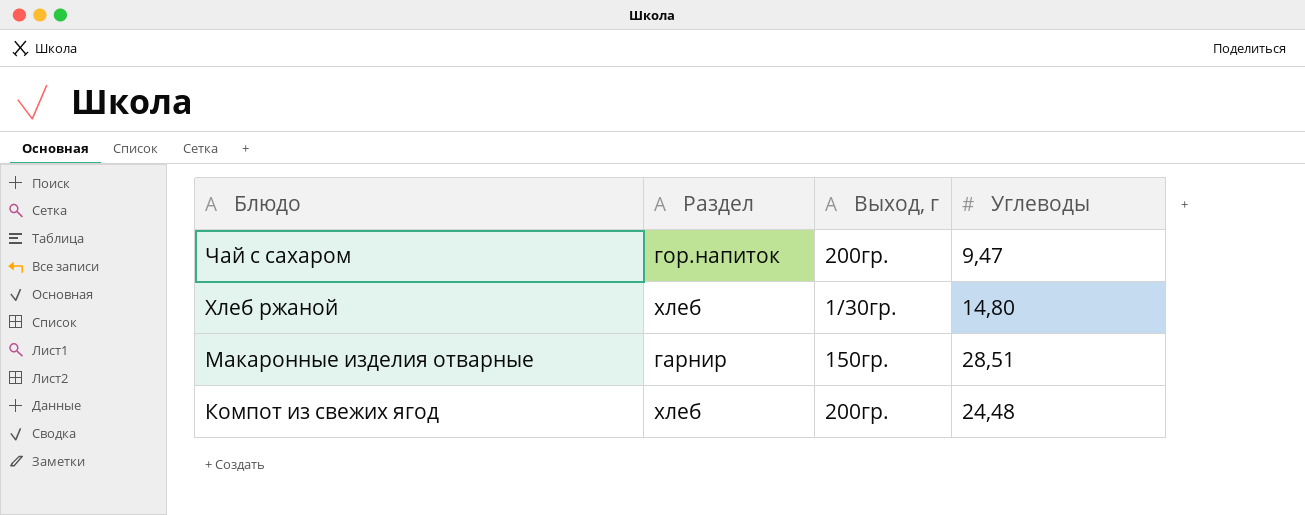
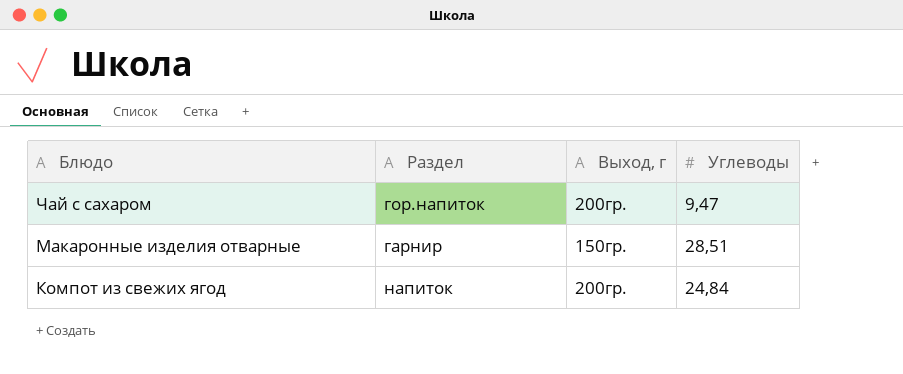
row Хлеб ржаной: хлеб | 1/30гр. | 14,80 -> none
Компот из свежих ягод | Раздел: хлеб -> напиток
Компот из свежих ягод | Углеводы: 24,48 -> 24,84

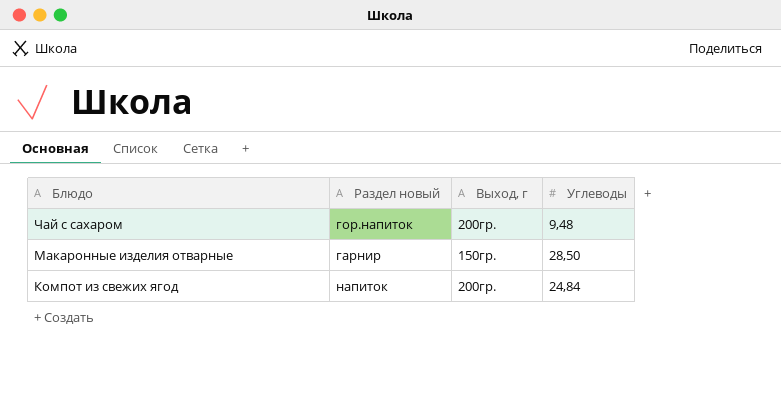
column name: Раздел -> Раздел новый
Чай с сахаром | Углеводы: 9,47 -> 9,48
Макаронные изделия отварные | Углеводы: 28,51 -> 28,50

